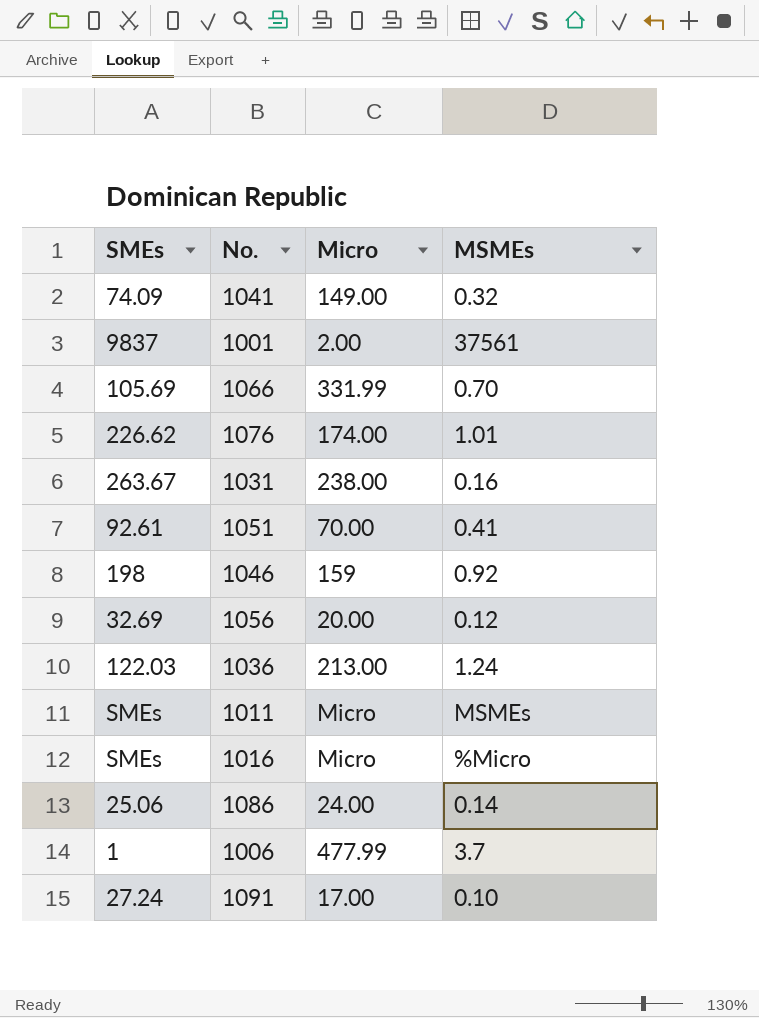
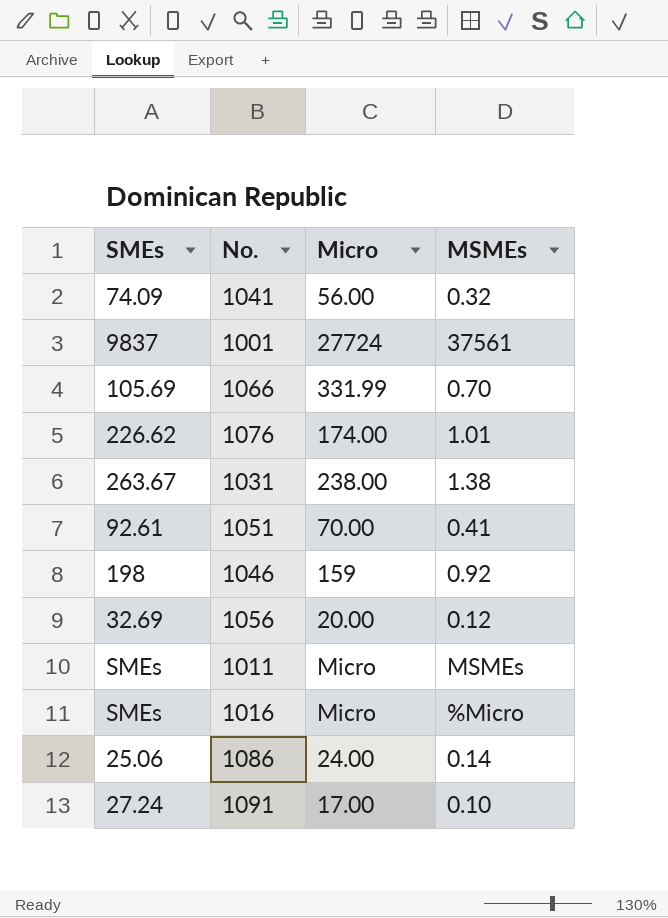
row 1036: 122.03 | 213.00 | 1.24 -> none
row 1006: 1 | 477.99 | 3.7 -> none
1041 | Micro: 149.00 -> 56.00
1001 | Micro: 2.00 -> 27724
1031 | MSMEs: 0.16 -> 1.38

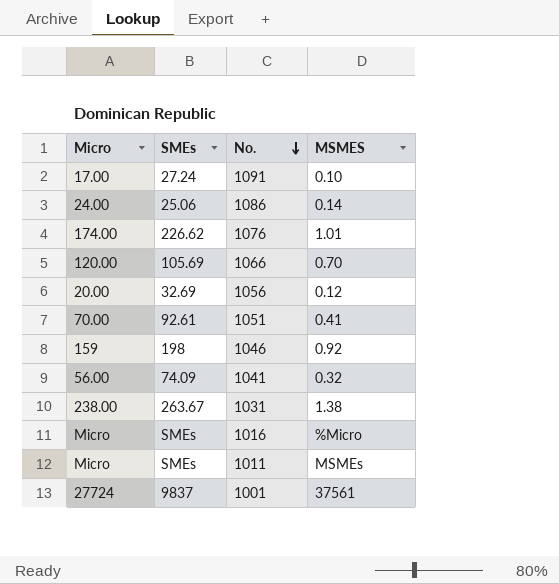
row order: none -> No. descending
column Micro | position: 3 -> 1
column name: MSMEs -> MSMES
1066 | Micro: 331.99 -> 120.00

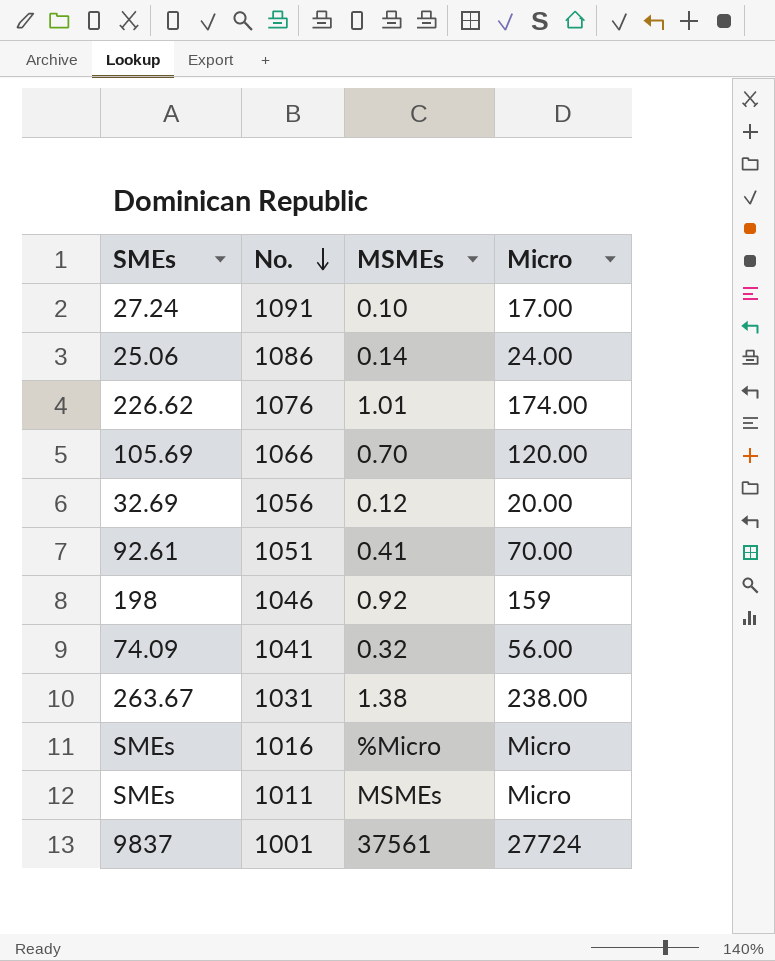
column name: MSMES -> MSMEs
column Micro | position: 1 -> 4

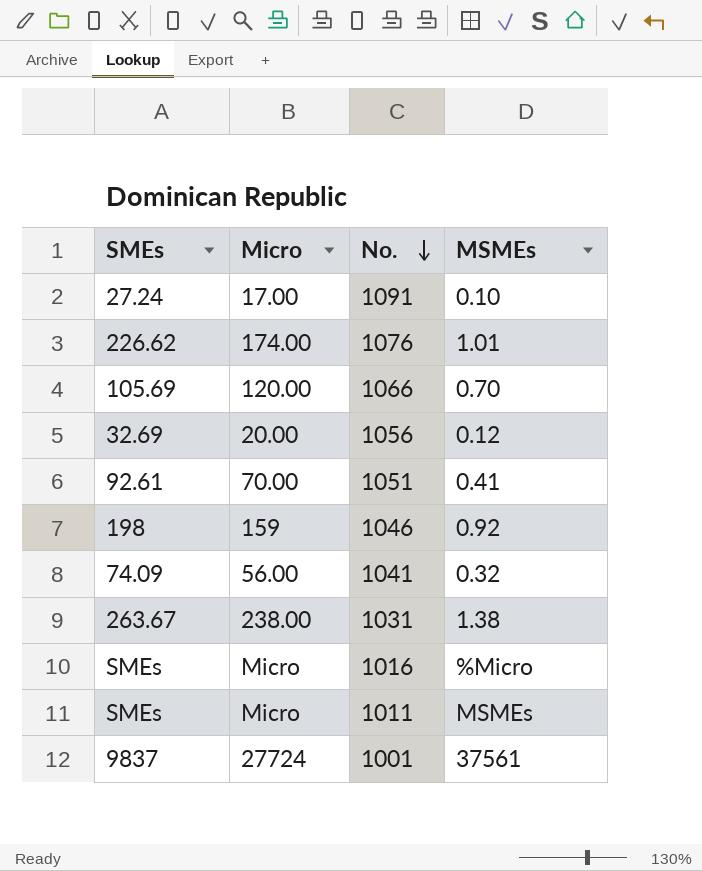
column Micro | position: 4 -> 2
row 1086: 25.06 | 0.14 | 24.00 -> none

